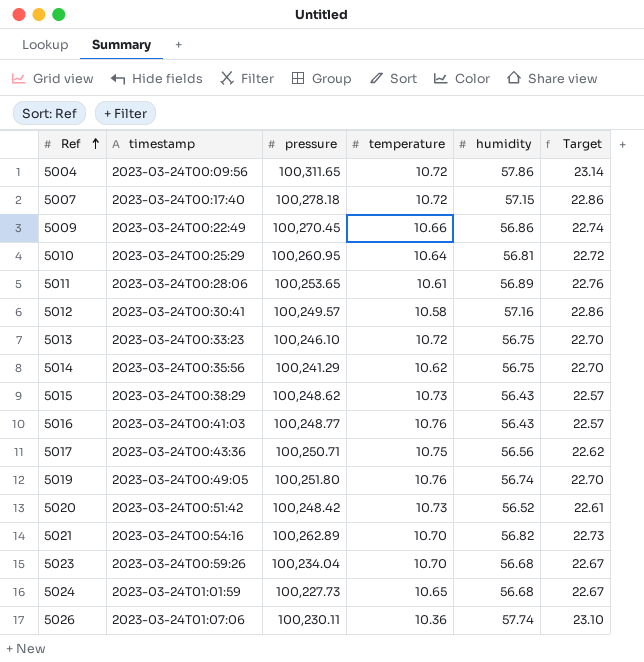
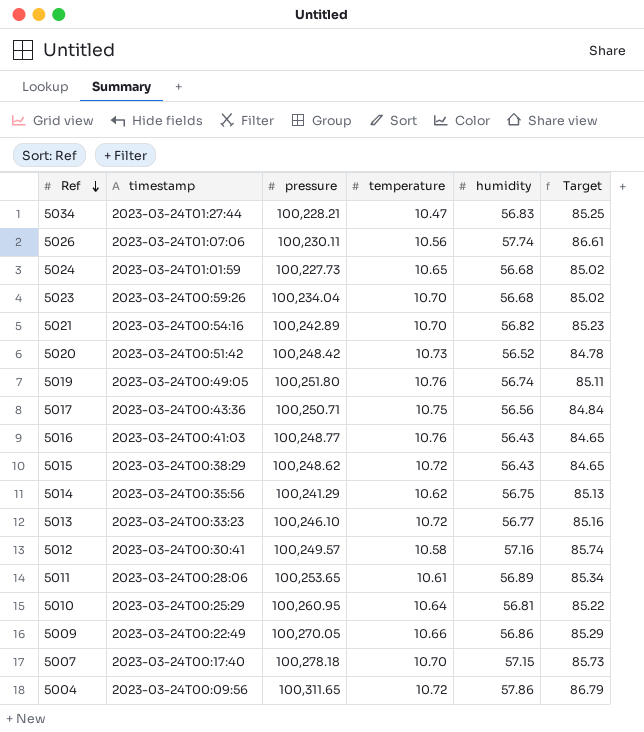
row order: Ref ascending -> Ref descending
column Target | formula: [humidity] * 0.4 -> [humidity] * 1.5
row 5034: none -> 2023-03-24T01:27:44 | 100,228.21 | 10.47 | 56.83 | 85.25
5026 | temperature: 10.36 -> 10.56
5021 | pressure: 100,262.89 -> 100,242.89
5015 | temperature: 10.73 -> 10.72
5013 | humidity: 56.75 -> 56.77
5009 | pressure: 100,270.45 -> 100,270.05
5007 | temperature: 10.72 -> 10.70

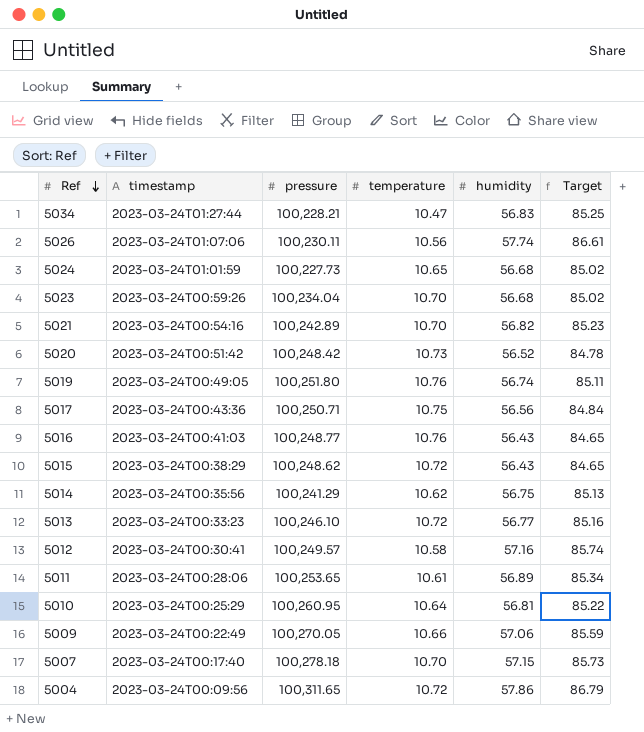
5009 | humidity: 56.86 -> 57.06
5009 | Target: 85.29 -> 85.59

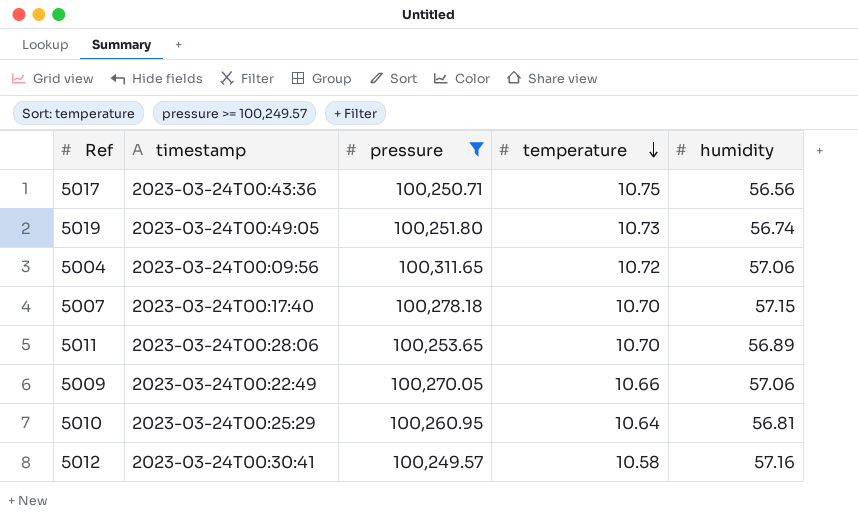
filter: none -> pressure >= 100,249.57
row order: Ref descending -> temperature descending
column Target | formula: [humidity] * 1.5 -> none
5019 | temperature: 10.76 -> 10.73
5004 | humidity: 57.86 -> 57.06
5011 | temperature: 10.61 -> 10.70

